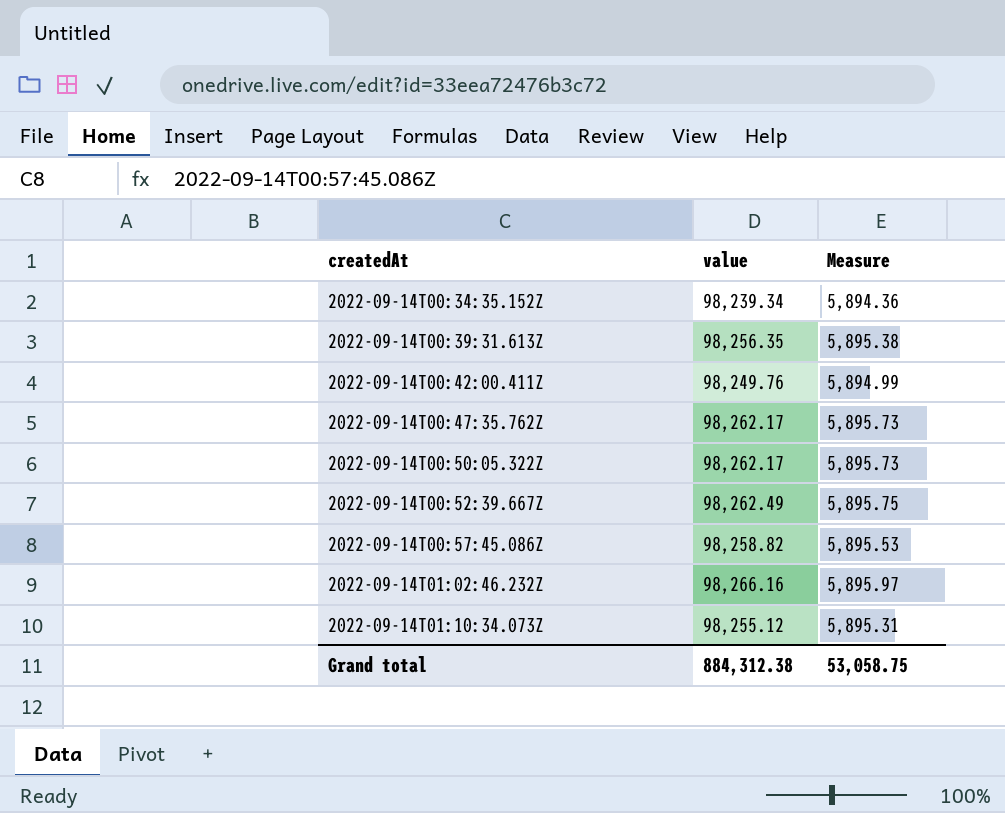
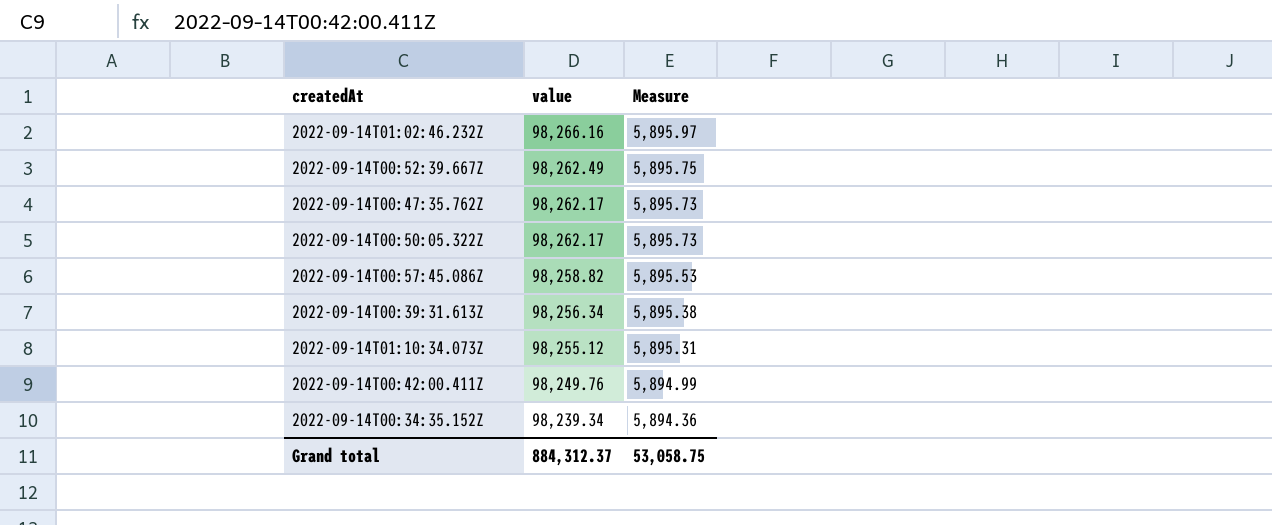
row order: createdAt ascending -> value descending
2022-09-14T00:39:31.613Z | value: 98,256.35 -> 98,256.34
Grand total | value: 884,312.38 -> 884,312.37

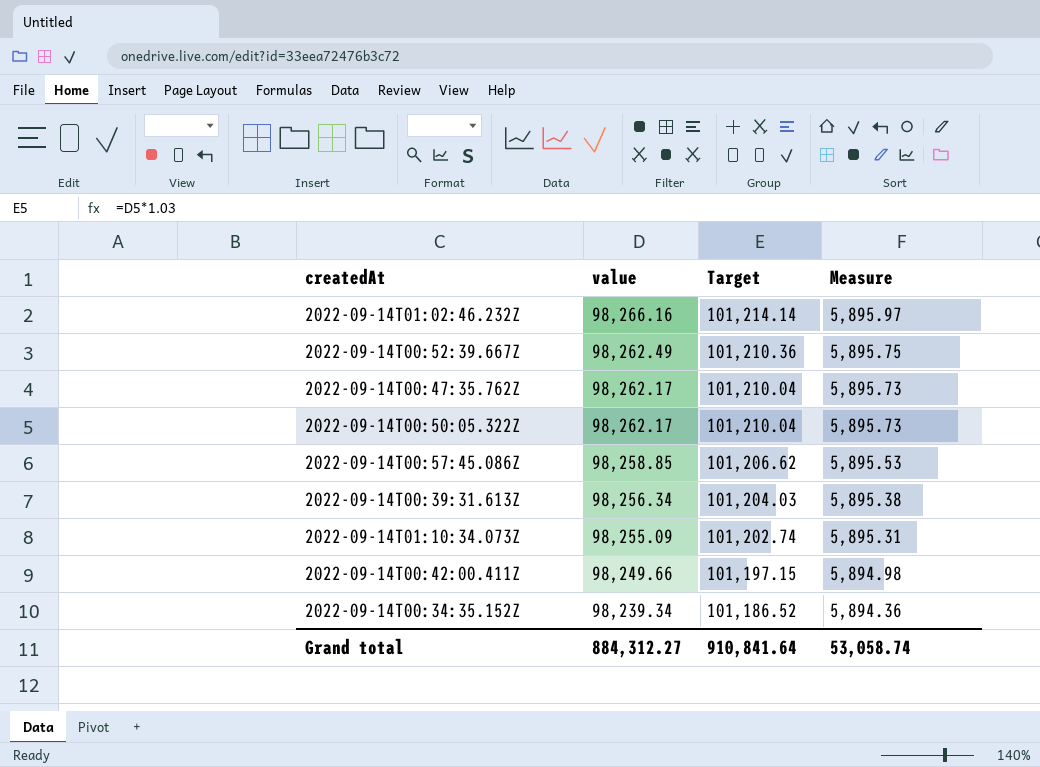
column Target | formula: none -> [value] * 1.03
2022-09-14T00:57:45.086Z | value: 98,258.82 -> 98,258.85
2022-09-14T01:10:34.073Z | value: 98,255.12 -> 98,255.09
2022-09-14T00:42:00.411Z | value: 98,249.76 -> 98,249.66
2022-09-14T00:42:00.411Z | Measure: 5,894.99 -> 5,894.98
Grand total | value: 884,312.37 -> 884,312.27
Grand total | Measure: 53,058.75 -> 53,058.74

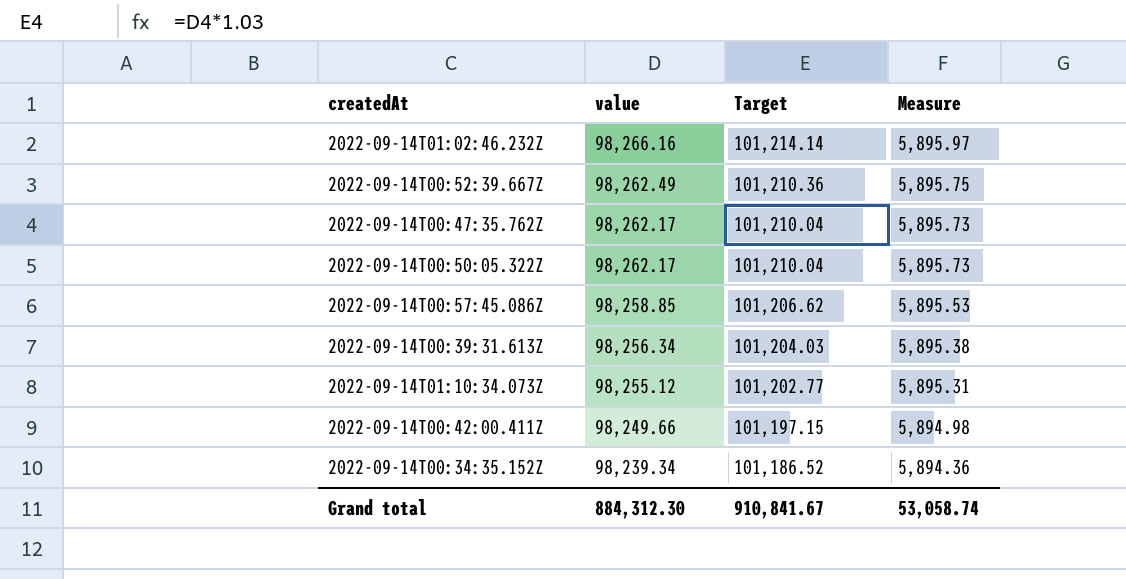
2022-09-14T01:10:34.073Z | value: 98,255.09 -> 98,255.12
2022-09-14T01:10:34.073Z | Target: 101,202.74 -> 101,202.77
Grand total | value: 884,312.27 -> 884,312.30
Grand total | Target: 910,841.64 -> 910,841.67

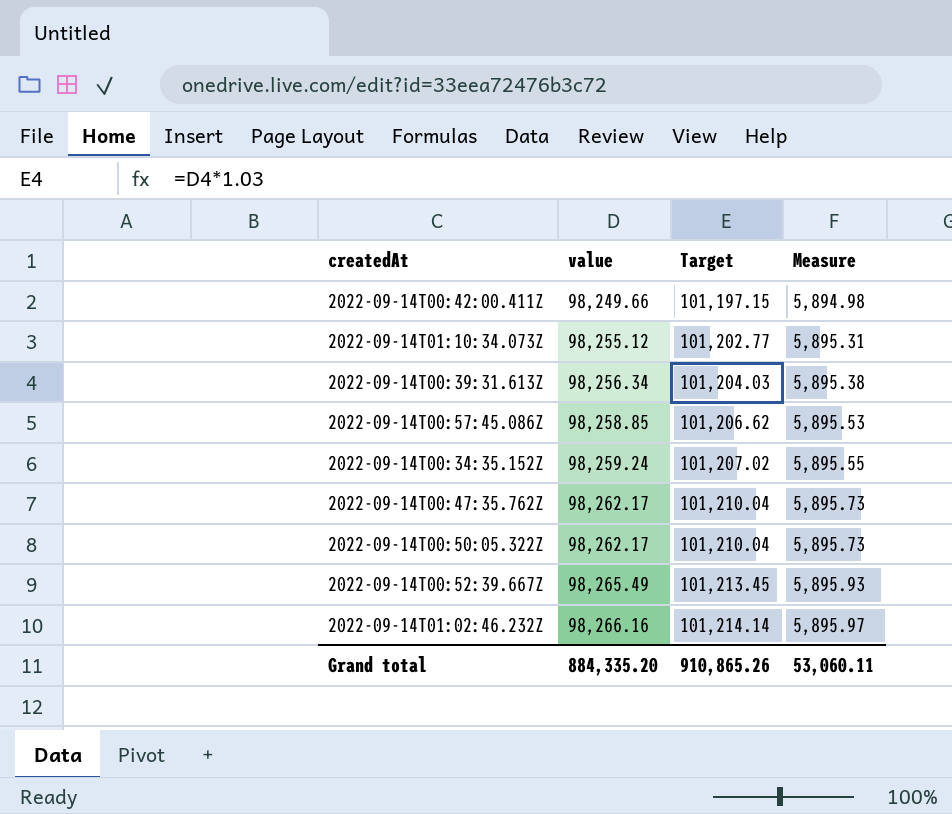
row order: value descending -> value ascending
2022-09-14T00:34:35.152Z | value: 98,239.34 -> 98,259.24
2022-09-14T00:34:35.152Z | Target: 101,186.52 -> 101,207.02
2022-09-14T00:34:35.152Z | Measure: 5,894.36 -> 5,895.55
2022-09-14T00:52:39.667Z | value: 98,262.49 -> 98,265.49
2022-09-14T00:52:39.667Z | Target: 101,210.36 -> 101,213.45
2022-09-14T00:52:39.667Z | Measure: 5,895.75 -> 5,895.93
Grand total | value: 884,312.30 -> 884,335.20
Grand total | Target: 910,841.67 -> 910,865.26
Grand total | Measure: 53,058.74 -> 53,060.11

